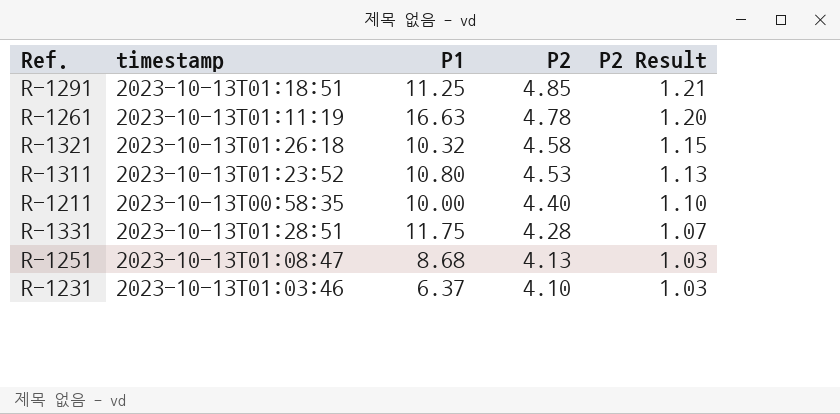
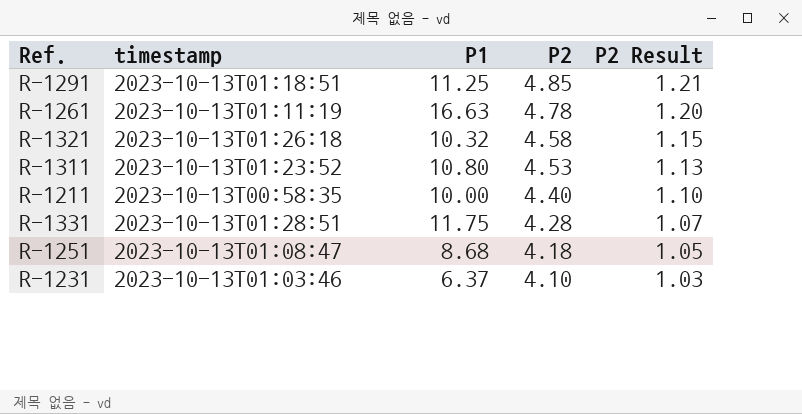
R-1251 | P2: 4.13 -> 4.18
R-1251 | P2 Result: 1.03 -> 1.05

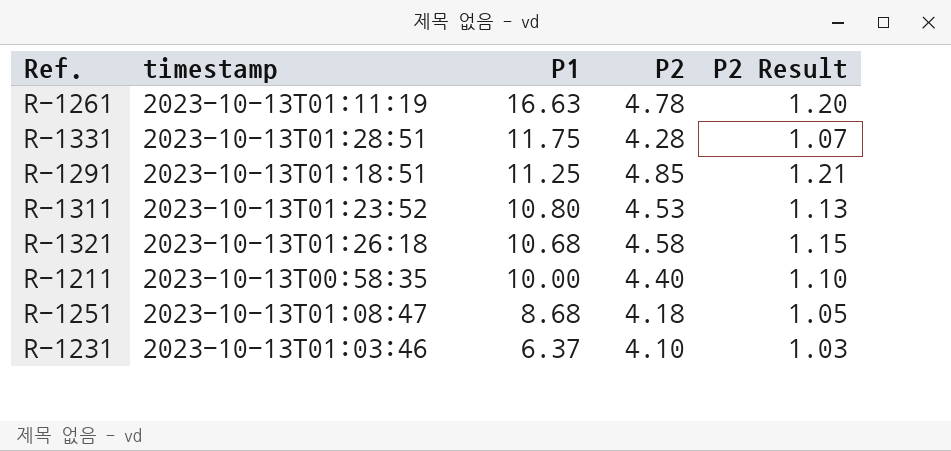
row order: P2 descending -> P1 descending
R-1321 | P1: 10.32 -> 10.68

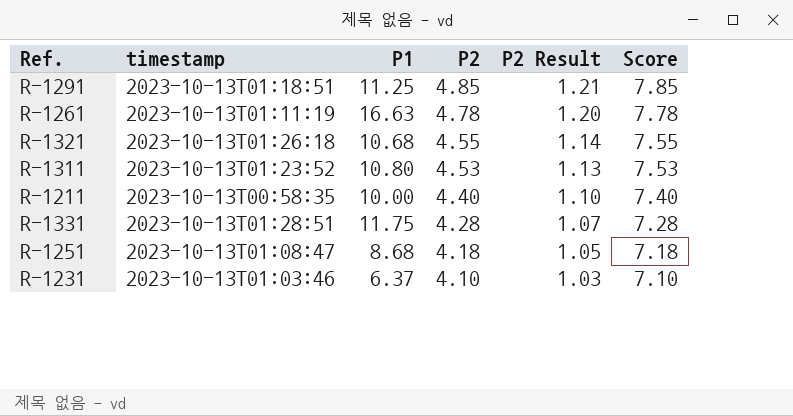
row order: P1 descending -> P2 descending
column Score | formula: none -> [P2] + 3
R-1321 | P2: 4.58 -> 4.55
R-1321 | P2 Result: 1.15 -> 1.14

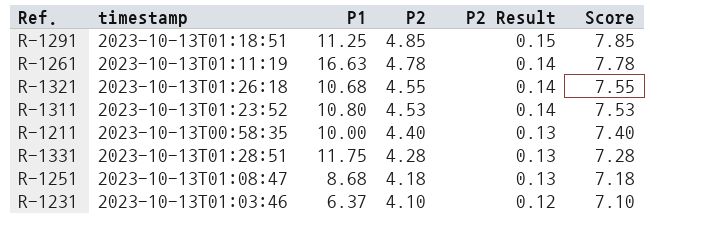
column P2 Result | formula: [P2] * 0.25 -> [P2] * 0.03

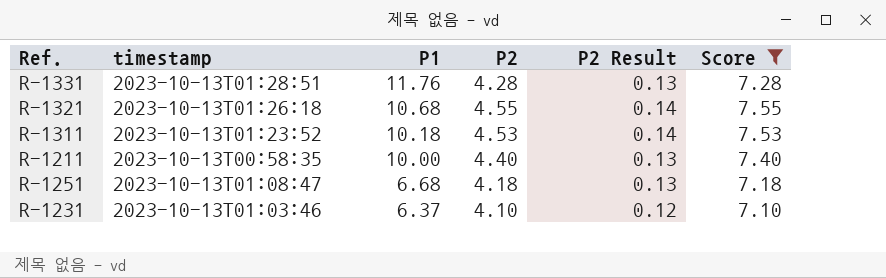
filter: none -> Score <= 7.55
row order: P2 descending -> P1 descending
R-1331 | P1: 11.75 -> 11.76
R-1311 | P1: 10.80 -> 10.18
R-1251 | P1: 8.68 -> 6.68

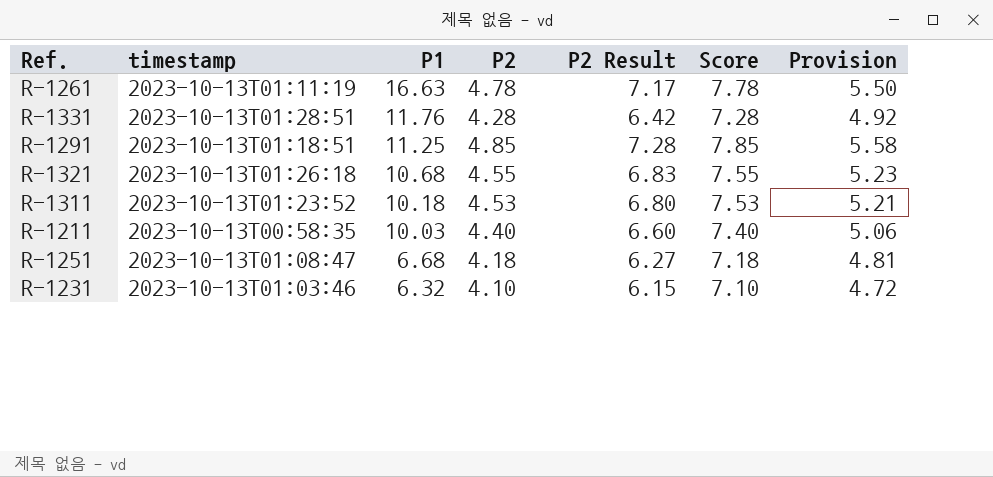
filter: Score <= 7.55 -> none
column P2 Result | formula: [P2] * 0.03 -> [P2] * 1.5
column Provision | formula: none -> [P2] * 1.15
R-1211 | P1: 10.00 -> 10.03
R-1231 | P1: 6.37 -> 6.32

